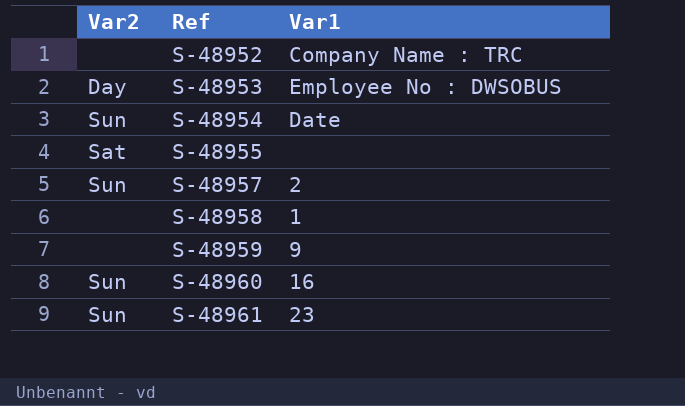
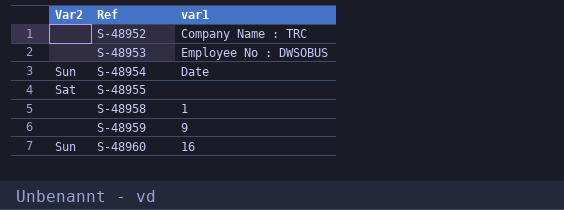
column name: Var1 -> var1
row S-48957: Sun | 2 -> none
row S-48961: Sun | 23 -> none
S-48953 | Var2: Day -> none

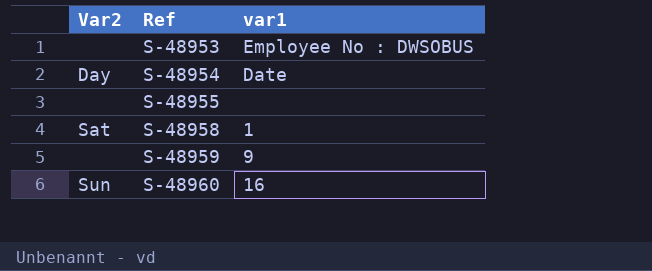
row S-48952: none | Company Name : TRC -> none
S-48954 | Var2: Sun -> Day
S-48955 | Var2: Sat -> none
S-48958 | Var2: none -> Sat

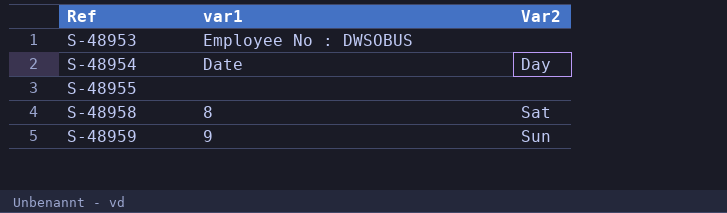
column Var2 | position: 1 -> 3
row S-48960: Sun | 16 -> none
S-48958 | var1: 1 -> 8
S-48959 | Var2: none -> Sun

